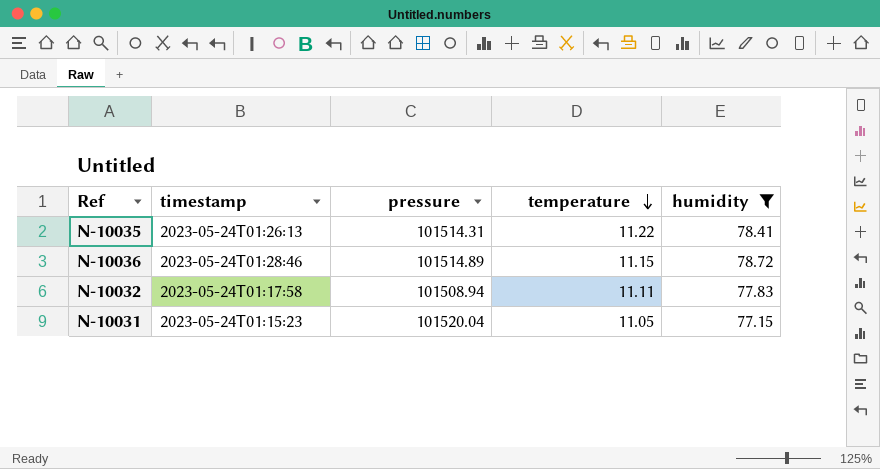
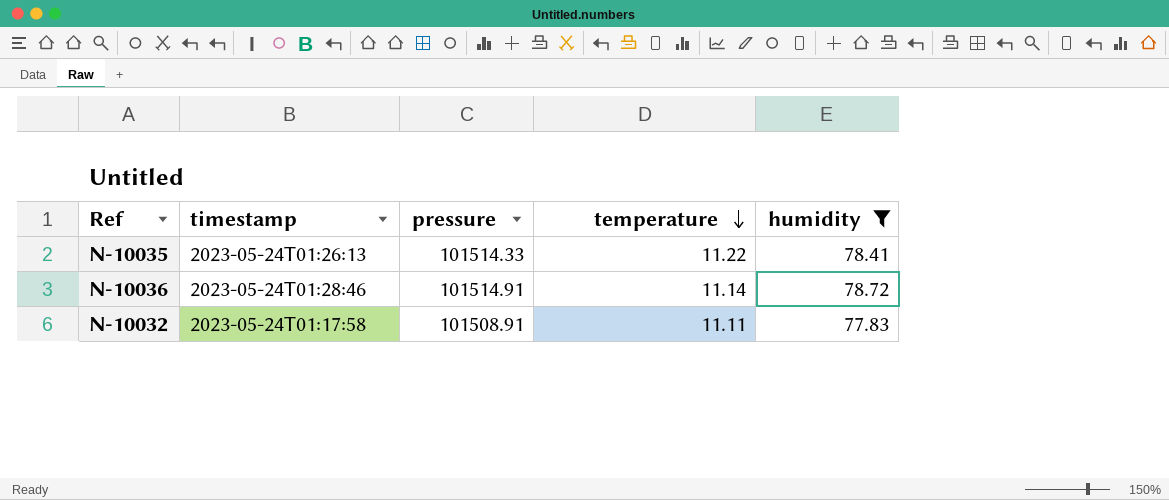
row N-10031: 2023-05-24T01:15:23 | 101520.04 | 11.05 | 77.15 -> none
N-10035 | pressure: 101514.31 -> 101514.33
N-10036 | pressure: 101514.89 -> 101514.91
N-10036 | temperature: 11.15 -> 11.14
N-10032 | pressure: 101508.94 -> 101508.91

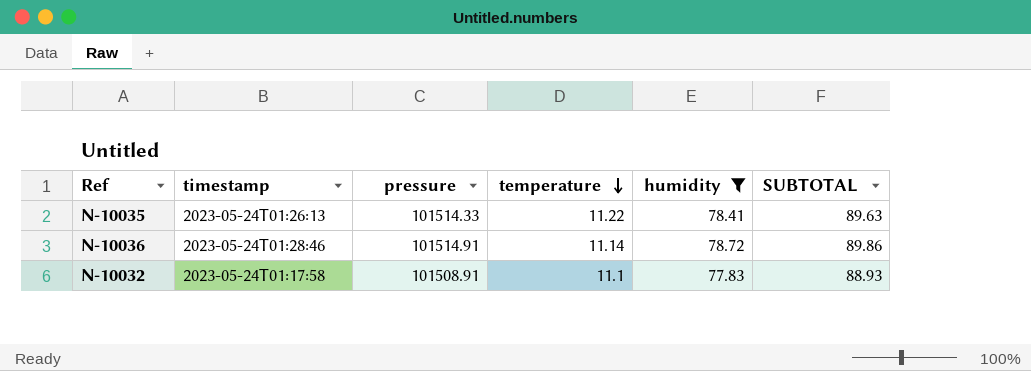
column SUBTOTAL | formula: none -> [temperature] + [humidity]
N-10032 | temperature: 11.11 -> 11.1

